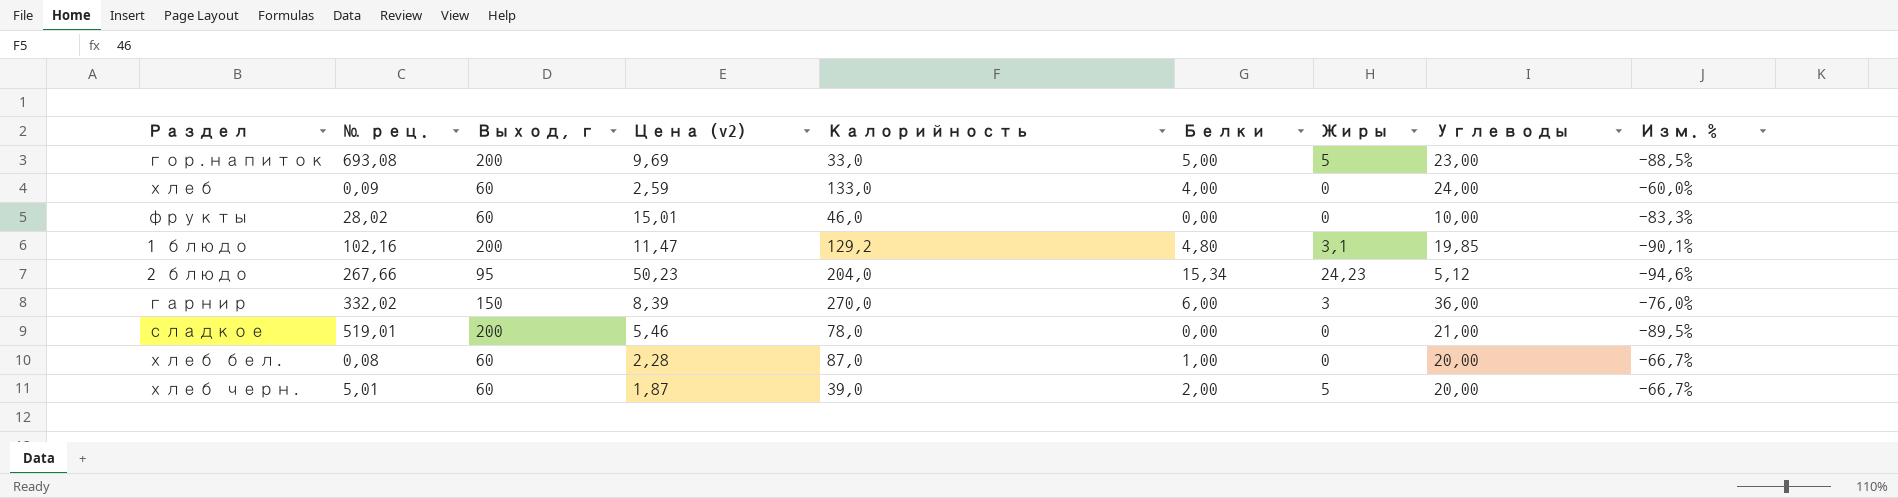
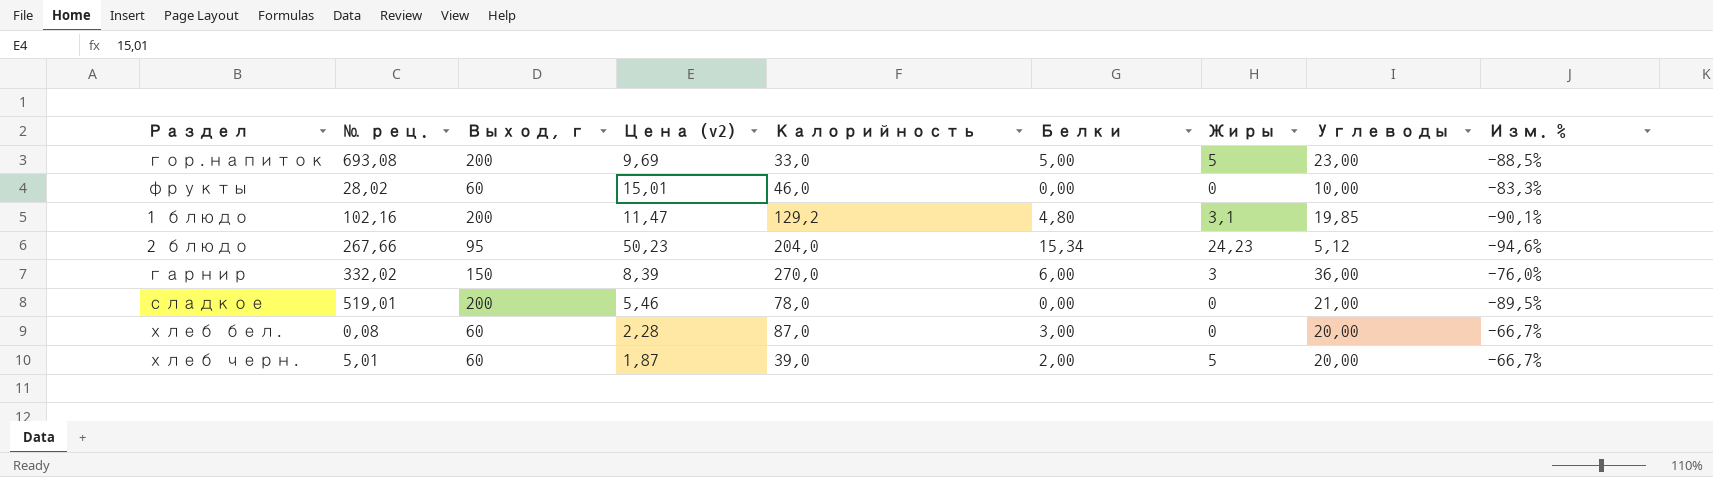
row хлеб: 0,09 | 60 | 2,59 | 133,0 | 4,00 | 0 | 24,00 | -60,0% -> none
хлеб бел. | Белки: 1,00 -> 3,00

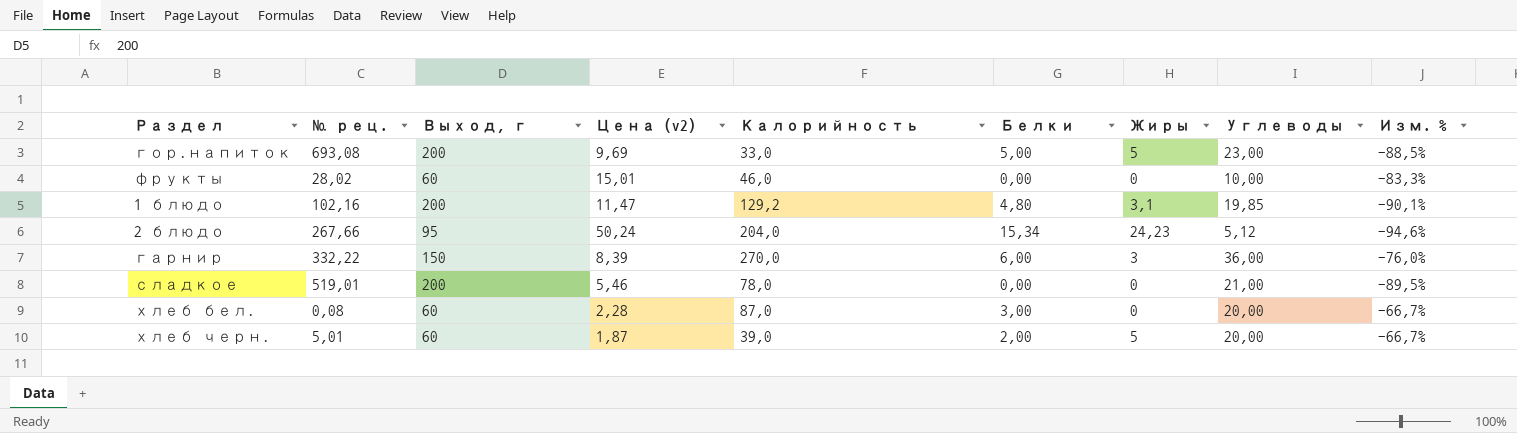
2 блюдо | Цена (v2): 50,23 -> 50,24
гарнир | № рец.: 332,02 -> 332,22

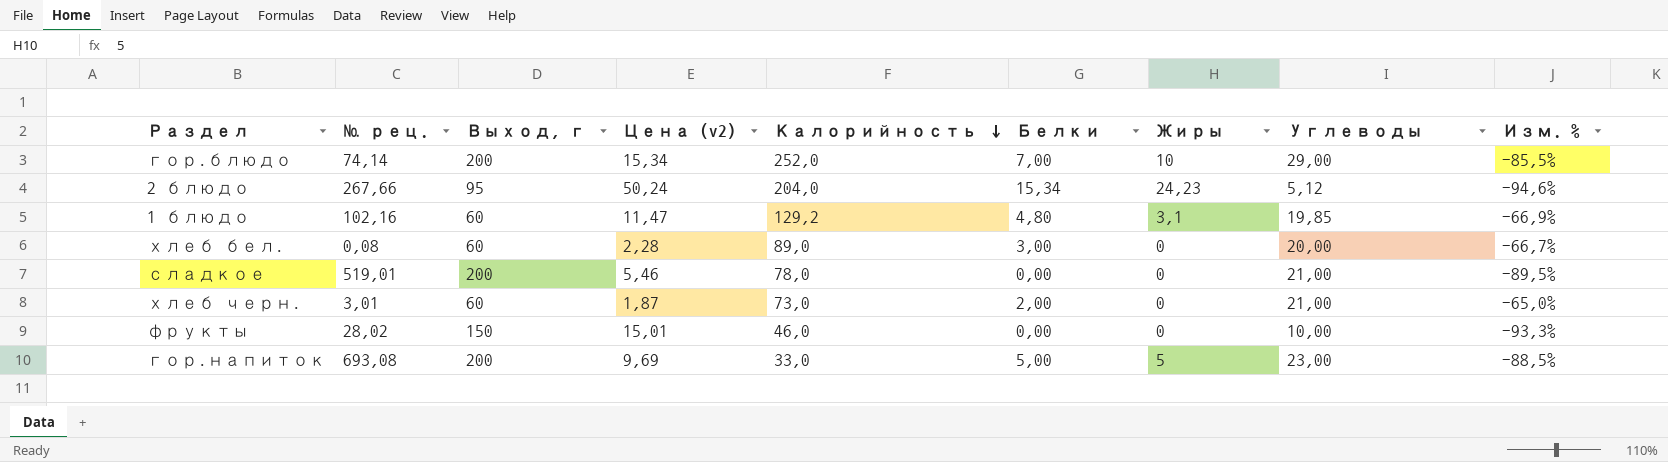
row order: none -> Калорийность descending
row гарнир: 332,22 | 150 | 8,39 | 270,0 | 6,00 | 3 | 36,00 | -76,0% -> none
row гор.блюдо: none -> 74,14 | 200 | 15,34 | 252,0 | 7,00 | 10 | 29,00 | -85,5%
1 блюдо | Выход, г: 200 -> 60
1 блюдо | Изм. %: -90,1% -> -66,9%
хлеб бел. | Калорийность: 87,0 -> 89,0
хлеб черн. | № рец.: 5,01 -> 3,01
хлеб черн. | Калорийность: 39,0 -> 73,0
хлеб черн. | Жиры: 5 -> 0
хлеб черн. | Углеводы: 20,00 -> 21,00
хлеб черн. | Изм. %: -66,7% -> -65,0%
фрукты | Выход, г: 60 -> 150
фрукты | Изм. %: -83,3% -> -93,3%

